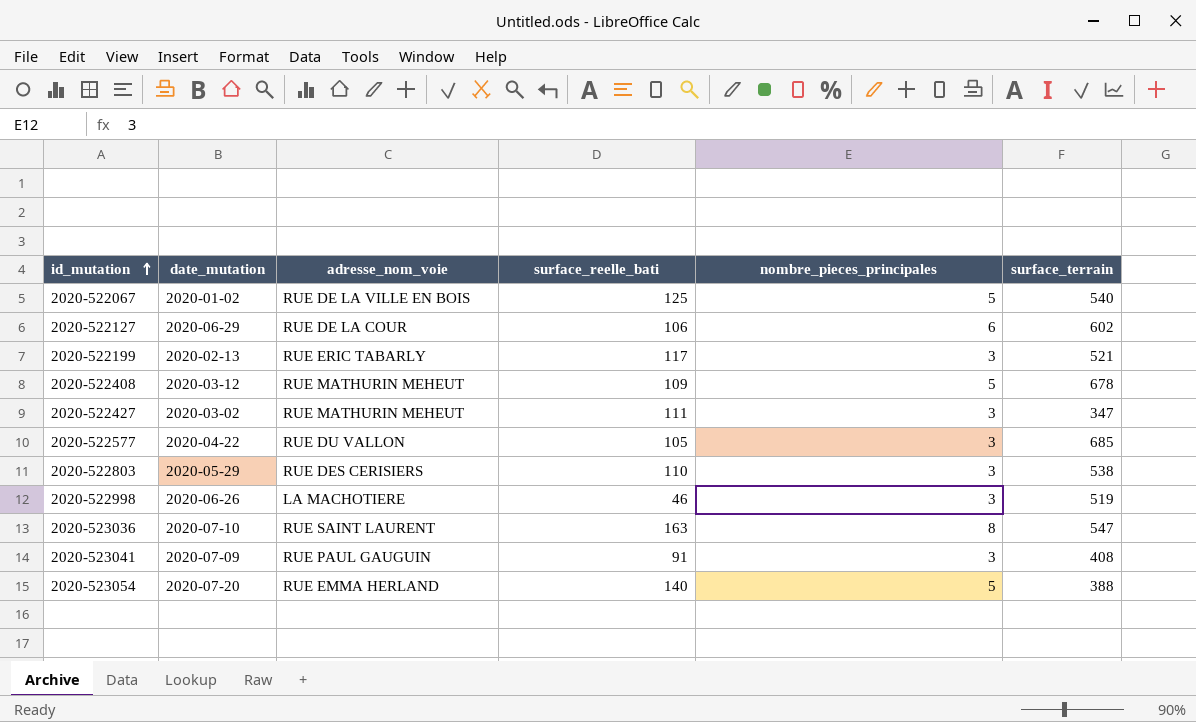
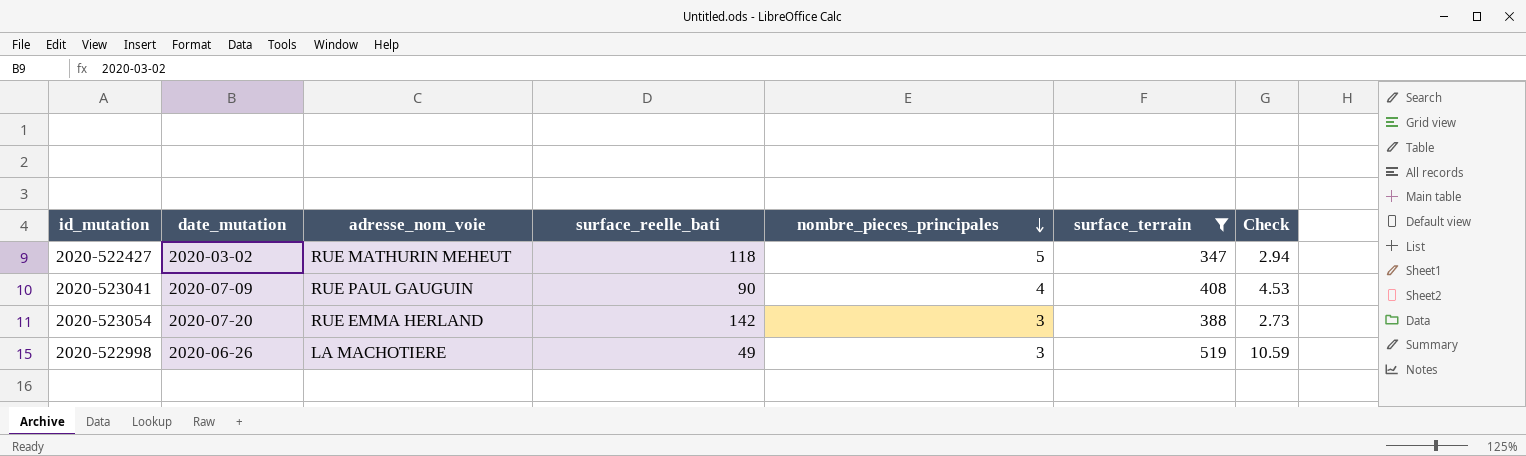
filter: none -> surface_terrain <= 519
row order: id_mutation ascending -> nombre_pieces_principales descending
column Check | formula: none -> [surface_terrain] / [surface_reelle_bati]
2020-522427 | surface_reelle_bati: 111 -> 118
2020-522427 | nombre_pieces_principales: 3 -> 5
2020-523041 | surface_reelle_bati: 91 -> 90
2020-523041 | nombre_pieces_principales: 3 -> 4
2020-523054 | surface_reelle_bati: 140 -> 142
2020-523054 | nombre_pieces_principales: 5 -> 3
2020-522998 | surface_reelle_bati: 46 -> 49

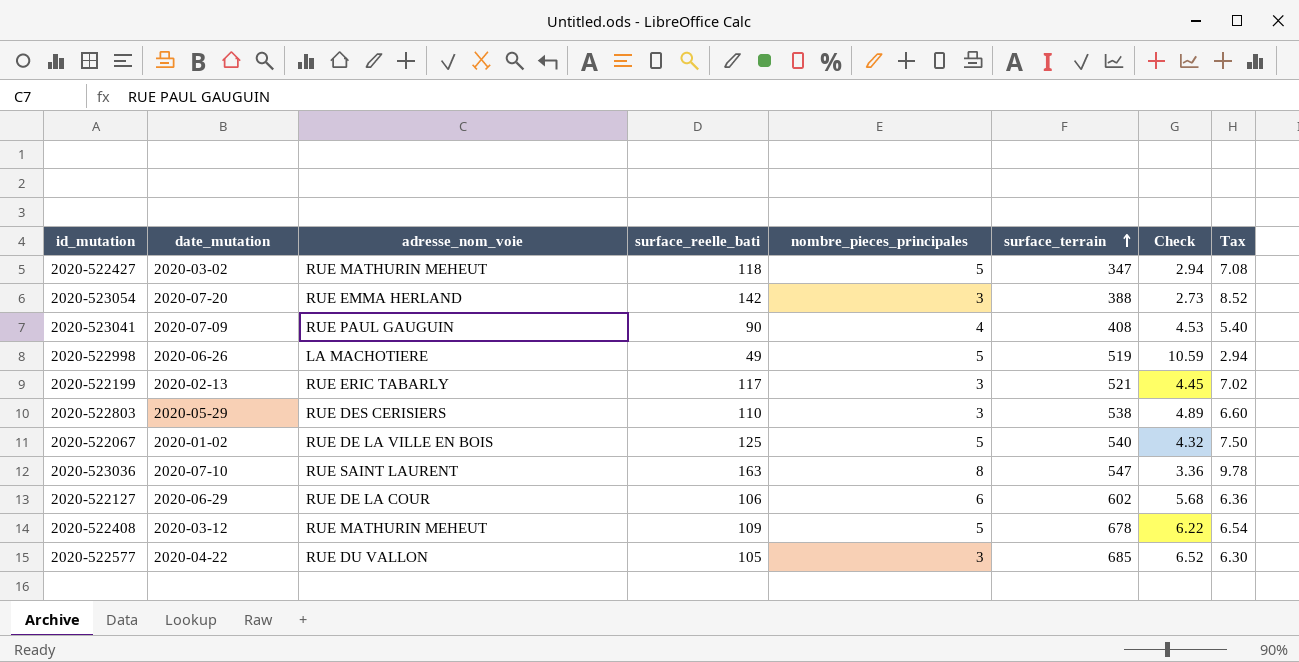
filter: surface_terrain <= 519 -> none
row order: nombre_pieces_principales descending -> surface_terrain ascending
column Tax | formula: none -> [surface_reelle_bati] * 0.06
2020-522998 | nombre_pieces_principales: 3 -> 5

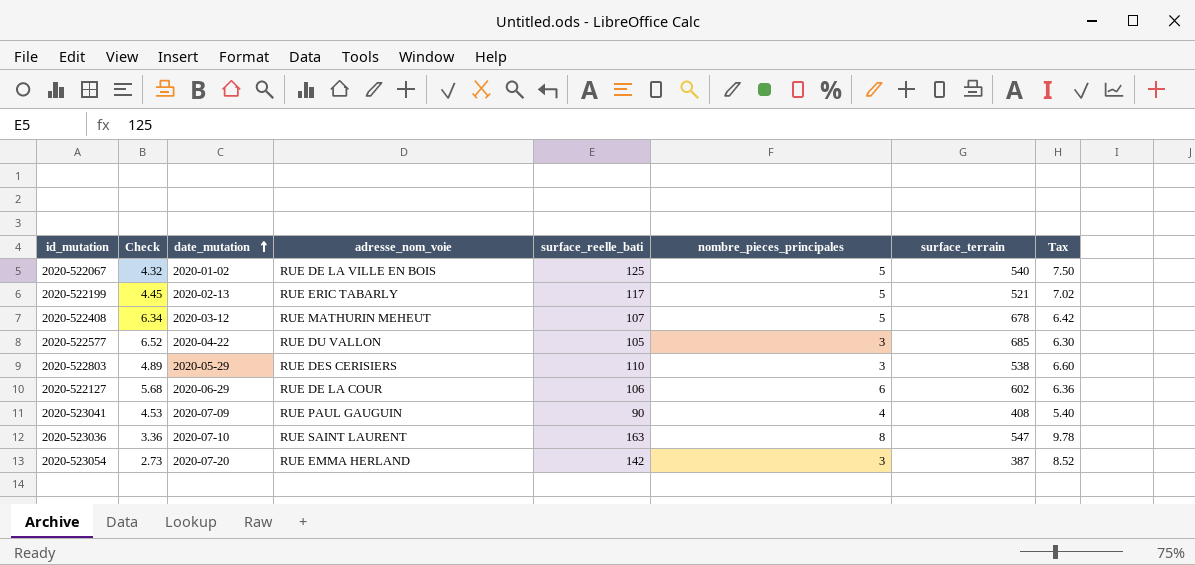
row order: surface_terrain ascending -> date_mutation ascending
column Check | position: 7 -> 2
row 2020-522427: 2020-03-02 | RUE MATHURIN MEHEUT | 118 | 5 | 347 | 2.94 | 7.08 -> none
row 2020-522998: 2020-06-26 | LA MACHOTIERE | 49 | 5 | 519 | 10.59 | 2.94 -> none
2020-522199 | nombre_pieces_principales: 3 -> 5
2020-522408 | Check: 6.22 -> 6.34
2020-522408 | surface_reelle_bati: 109 -> 107
2020-522408 | Tax: 6.54 -> 6.42
2020-523054 | surface_terrain: 388 -> 387

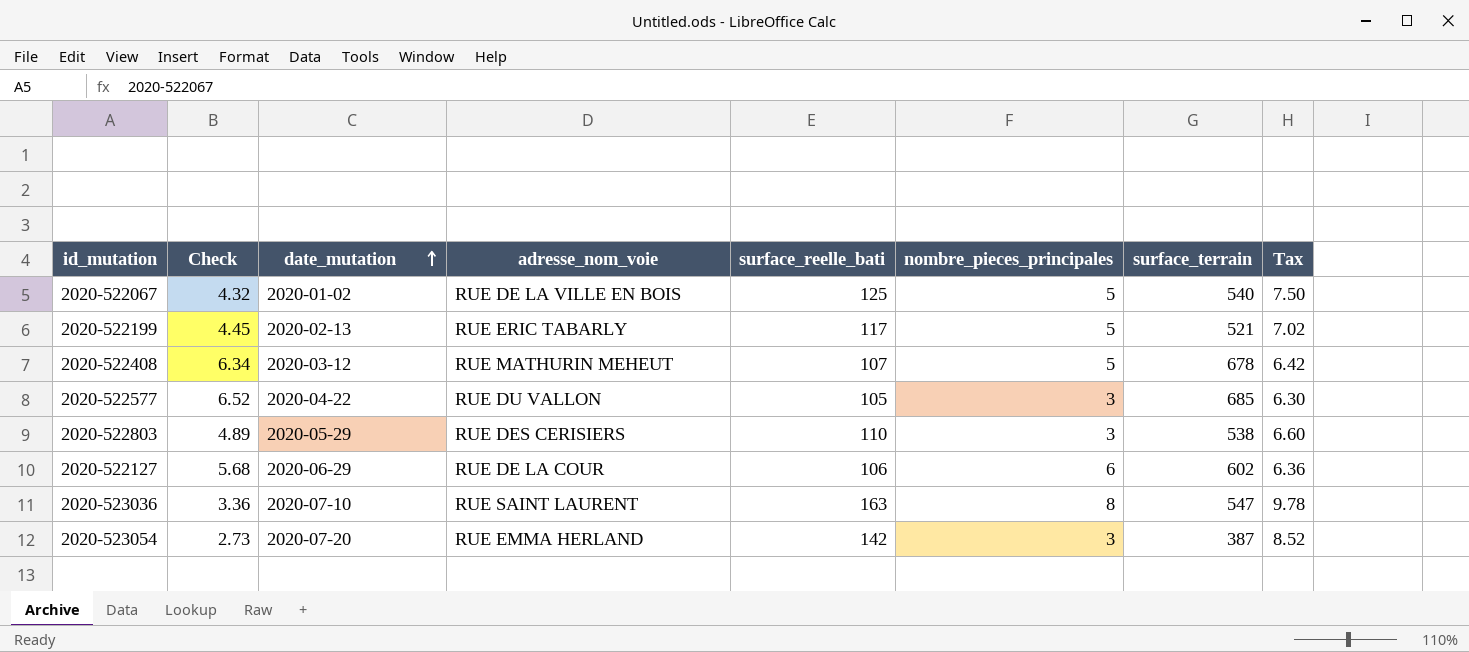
row 2020-523041: 4.53 | 2020-07-09 | RUE PAUL GAUGUIN | 90 | 4 | 408 | 5.40 -> none

